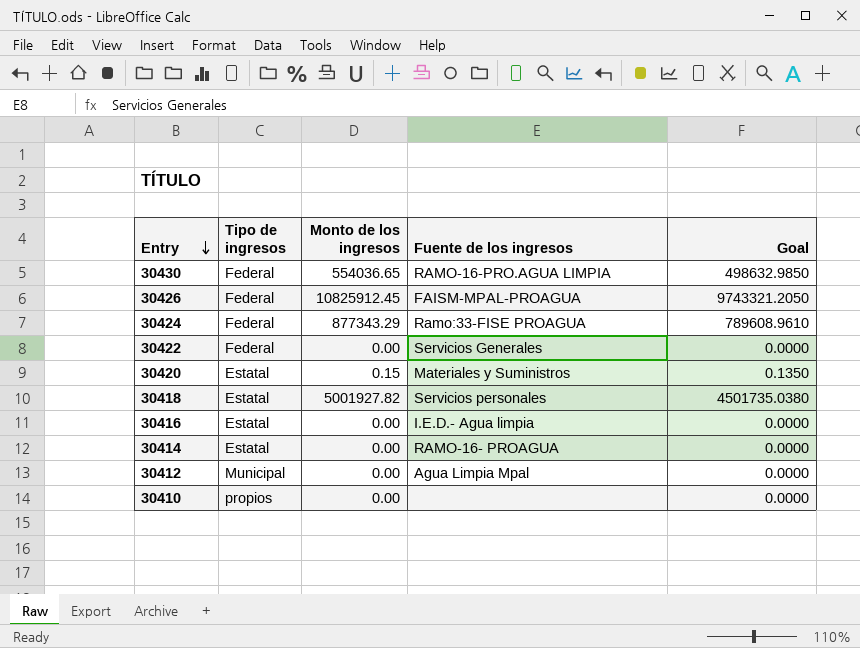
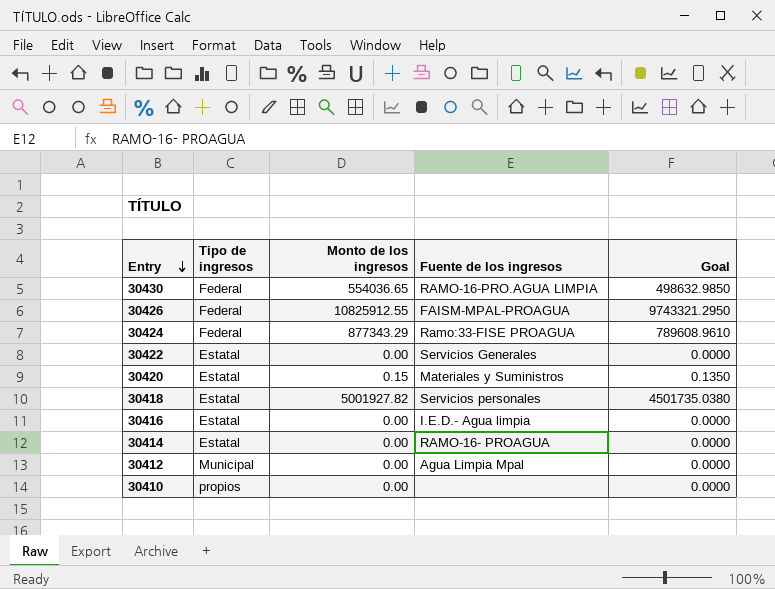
30426 | Monto de los ingresos: 10825912.45 -> 10825912.55
30426 | Goal: 9743321.2050 -> 9743321.2950
30422 | Tipo de ingresos: Federal -> Estatal

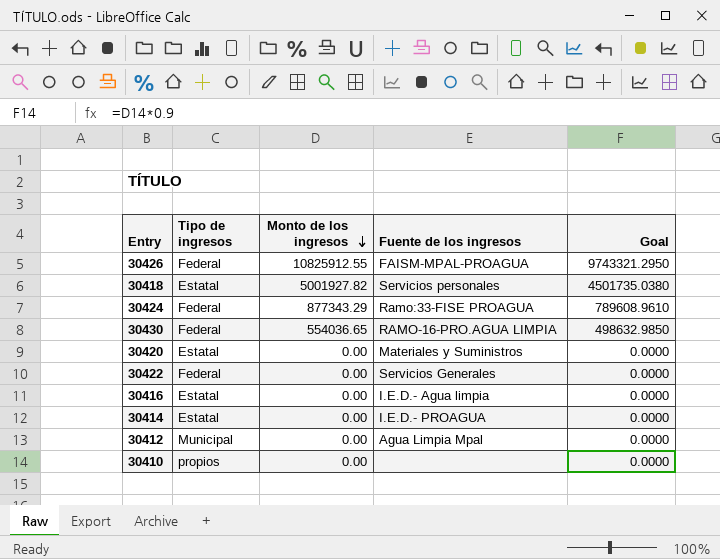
row order: Entry descending -> Monto de los ingresos descending
30420 | Monto de los ingresos: 0.15 -> 0.00
30420 | Goal: 0.1350 -> 0.0000
30422 | Tipo de ingresos: Estatal -> Federal
30414 | Fuente de los ingresos: RAMO-16- PROAGUA -> I.E.D.- PROAGUA

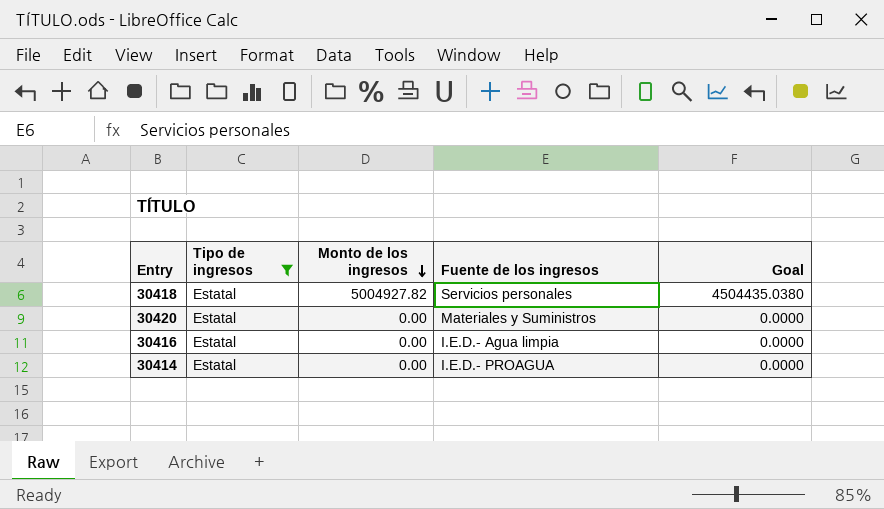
filter: none -> Tipo de ingresos = Estatal
30418 | Monto de los ingresos: 5001927.82 -> 5004927.82
30418 | Goal: 4501735.0380 -> 4504435.0380

